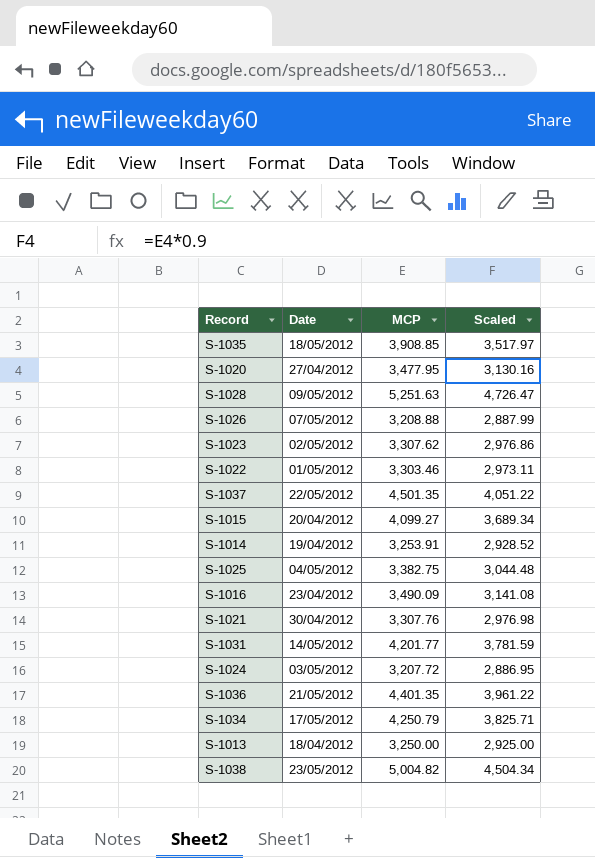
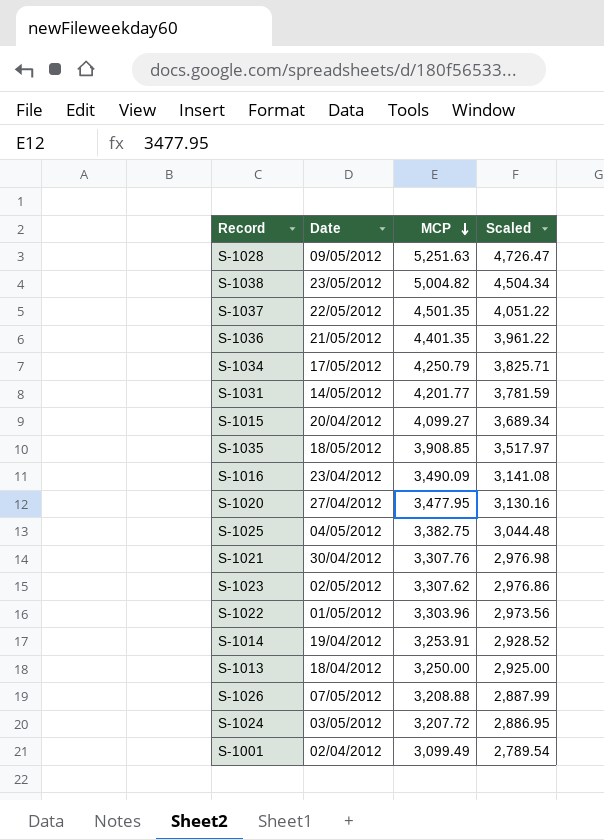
row order: none -> MCP descending
S-1022 | MCP: 3,303.46 -> 3,303.96
S-1022 | Scaled: 2,973.11 -> 2,973.56
row S-1001: none -> 02/04/2012 | 3,099.49 | 2,789.54

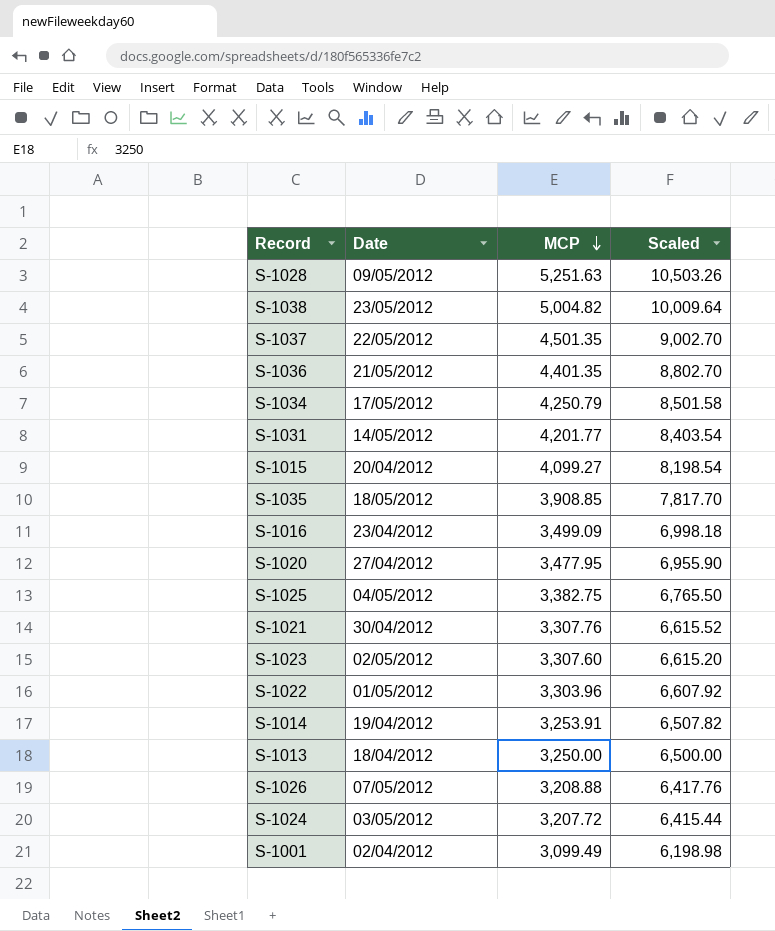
column Scaled | formula: [MCP] * 0.9 -> [MCP] * 2
S-1016 | MCP: 3,490.09 -> 3,499.09
S-1023 | MCP: 3,307.62 -> 3,307.60

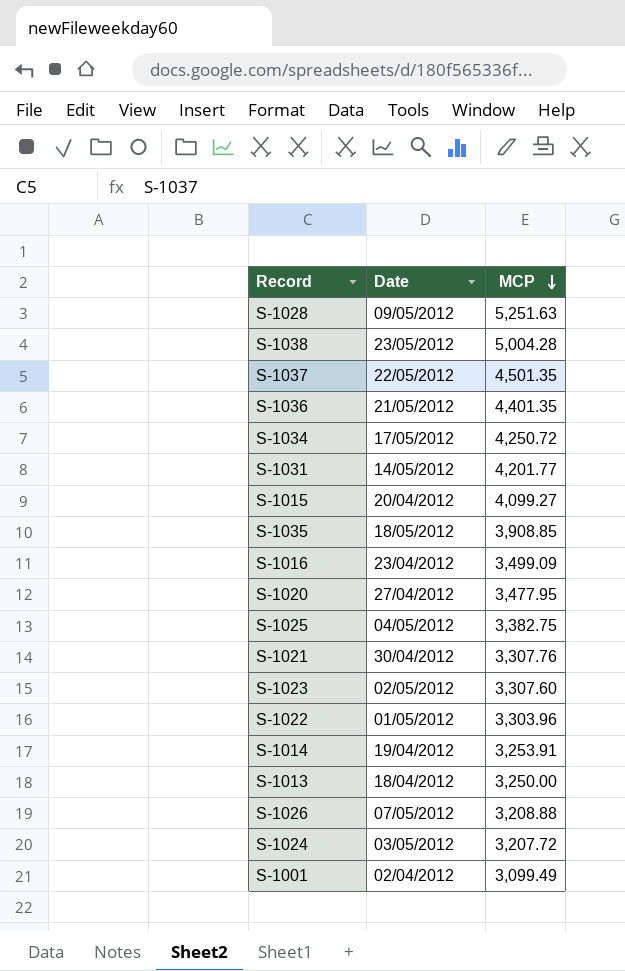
column Scaled | formula: [MCP] * 2 -> none
S-1038 | MCP: 5,004.82 -> 5,004.28
S-1034 | MCP: 4,250.79 -> 4,250.72

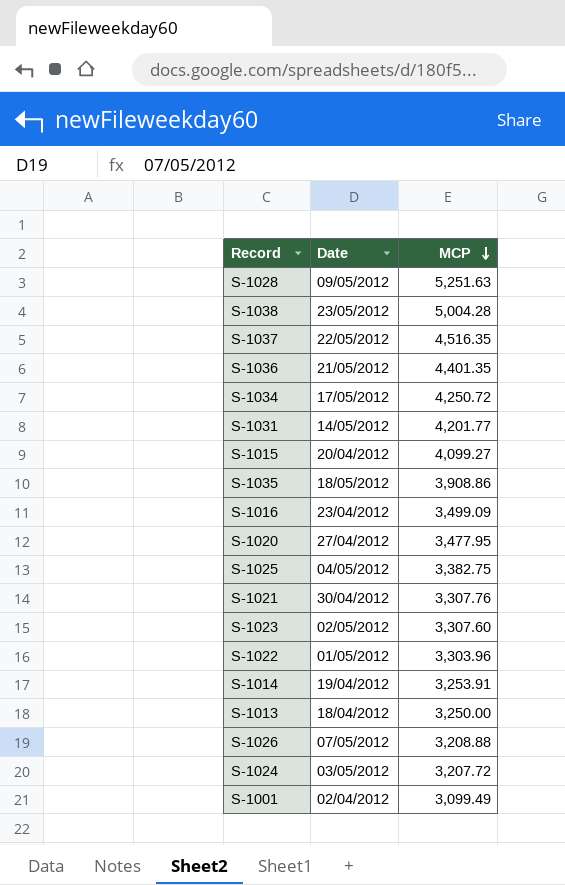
S-1037 | MCP: 4,501.35 -> 4,516.35
S-1035 | MCP: 3,908.85 -> 3,908.86

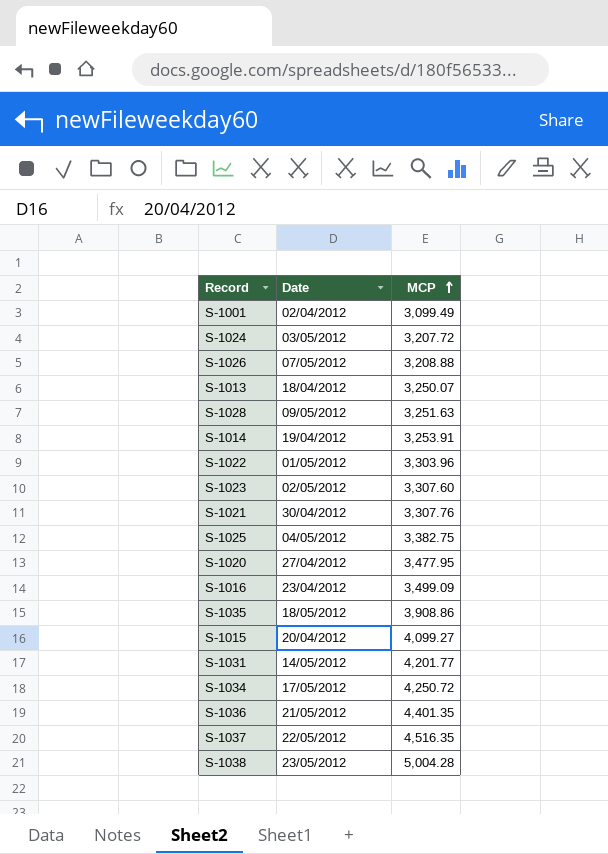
row order: MCP descending -> MCP ascending
S-1013 | MCP: 3,250.00 -> 3,250.07
S-1028 | MCP: 5,251.63 -> 3,251.63

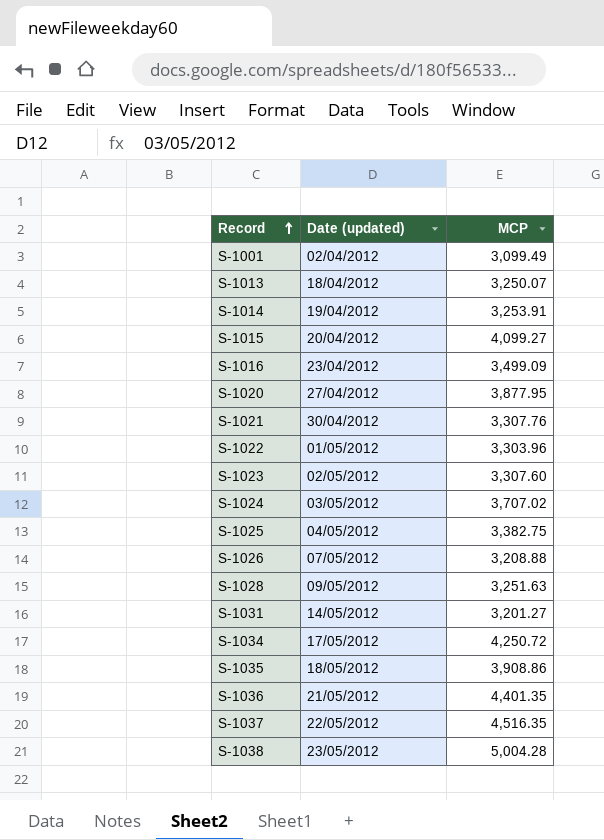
row order: MCP ascending -> Record ascending
column name: Date -> Date (updated)
S-1020 | MCP: 3,477.95 -> 3,877.95
S-1024 | MCP: 3,207.72 -> 3,707.02
S-1031 | MCP: 4,201.77 -> 3,201.27

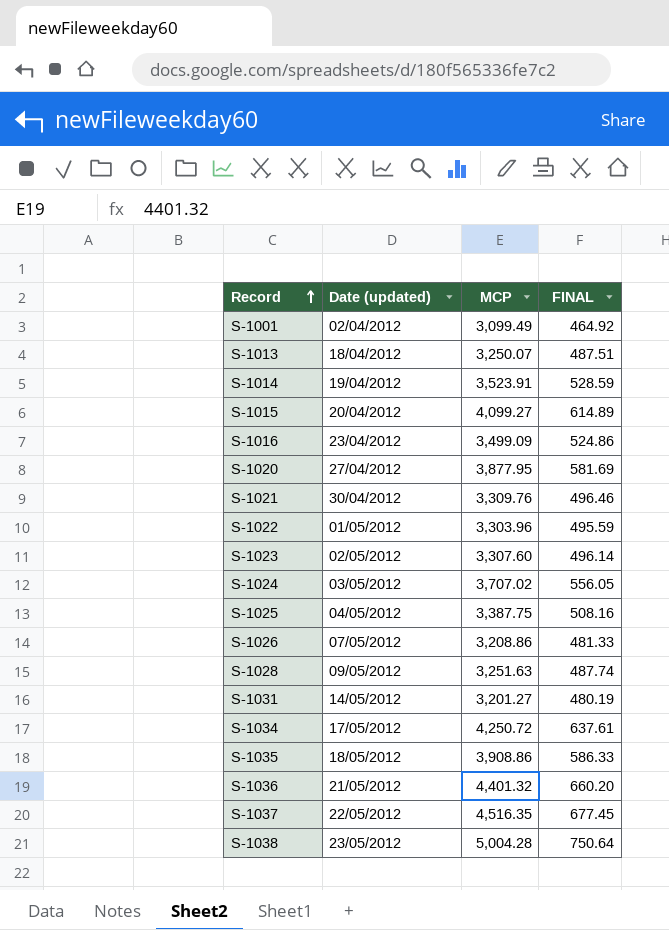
column FINAL | formula: none -> [MCP] * 0.15
S-1014 | MCP: 3,253.91 -> 3,523.91
S-1021 | MCP: 3,307.76 -> 3,309.76
S-1025 | MCP: 3,382.75 -> 3,387.75
S-1026 | MCP: 3,208.88 -> 3,208.86
S-1036 | MCP: 4,401.35 -> 4,401.32

